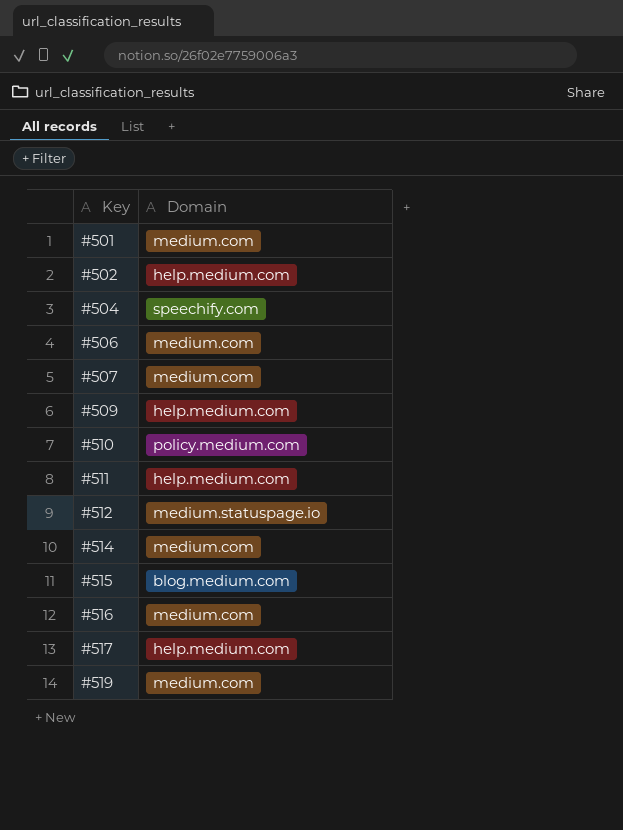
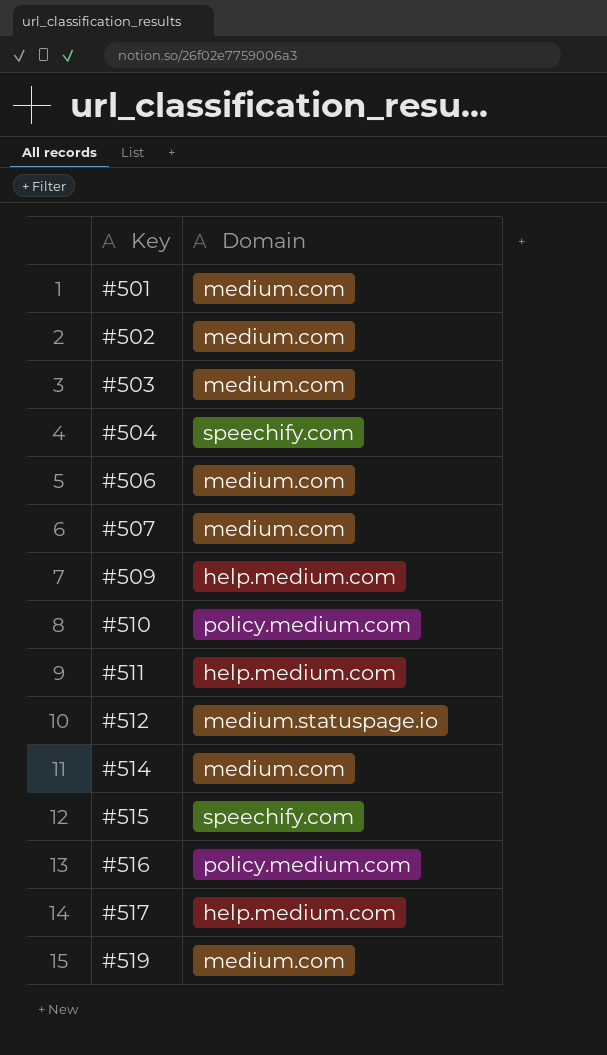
#502 | Domain: help.medium.com -> medium.com
row #503: none -> medium.com
#515 | Domain: blog.medium.com -> speechify.com
#516 | Domain: medium.com -> policy.medium.com

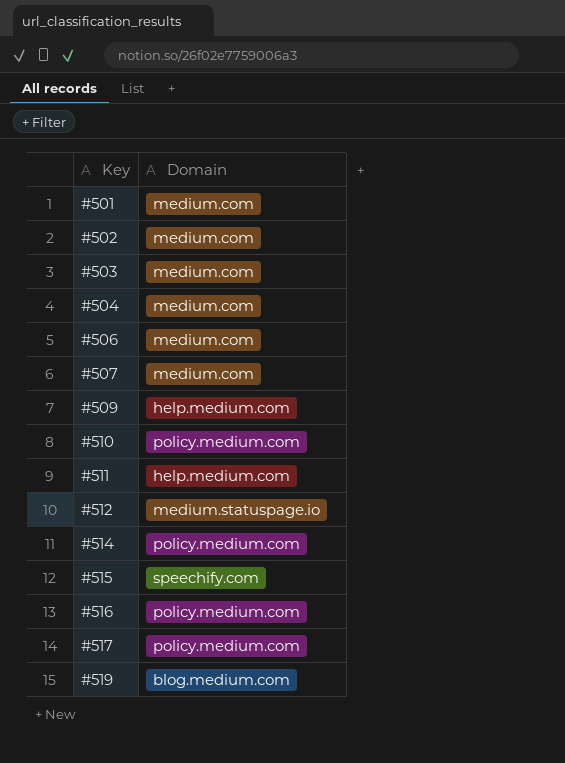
#504 | Domain: speechify.com -> medium.com
#514 | Domain: medium.com -> policy.medium.com
#517 | Domain: help.medium.com -> policy.medium.com
#519 | Domain: medium.com -> blog.medium.com

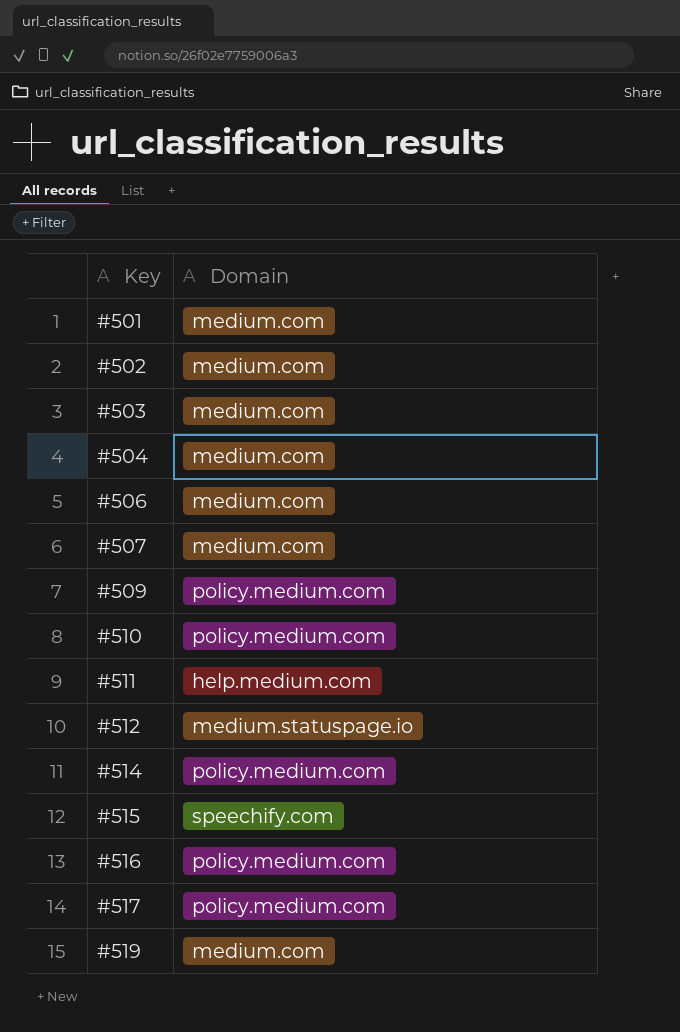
#509 | Domain: help.medium.com -> policy.medium.com
#519 | Domain: blog.medium.com -> medium.com

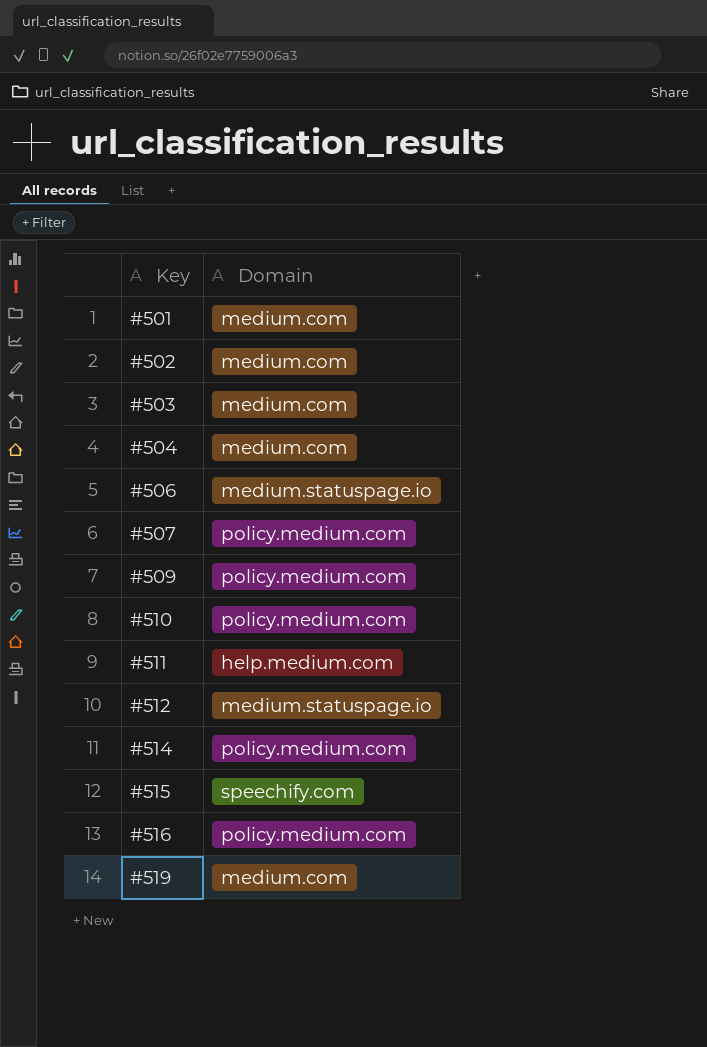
row #517: policy.medium.com -> none
#506 | Domain: medium.com -> medium.statuspage.io
#507 | Domain: medium.com -> policy.medium.com

